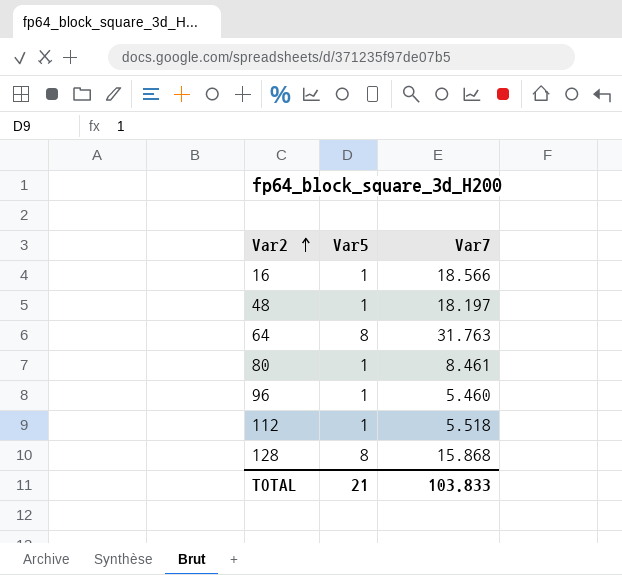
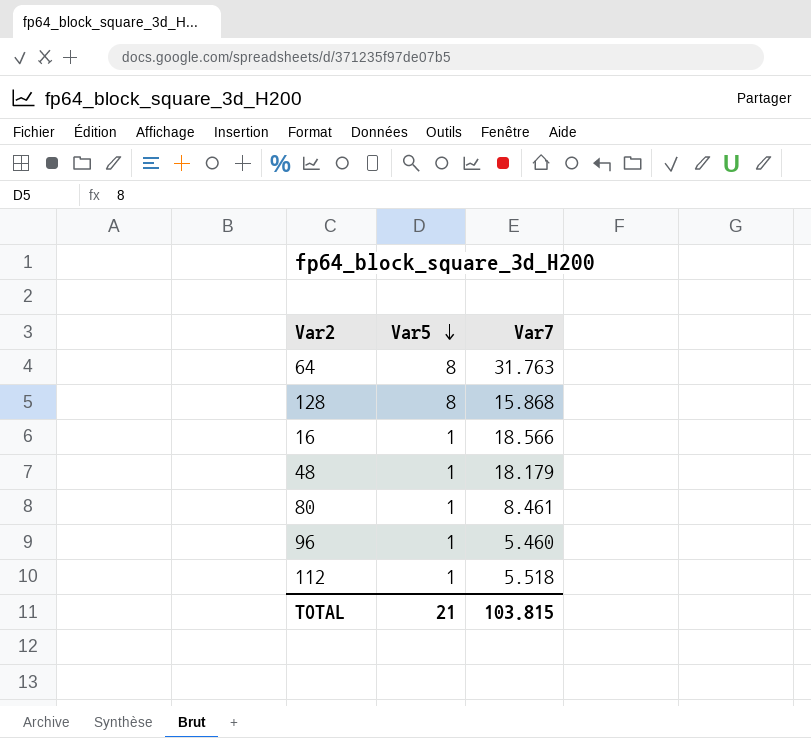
row order: Var2 ascending -> Var5 descending
48 | Var7: 18.197 -> 18.179
TOTAL | Var7: 103.833 -> 103.815

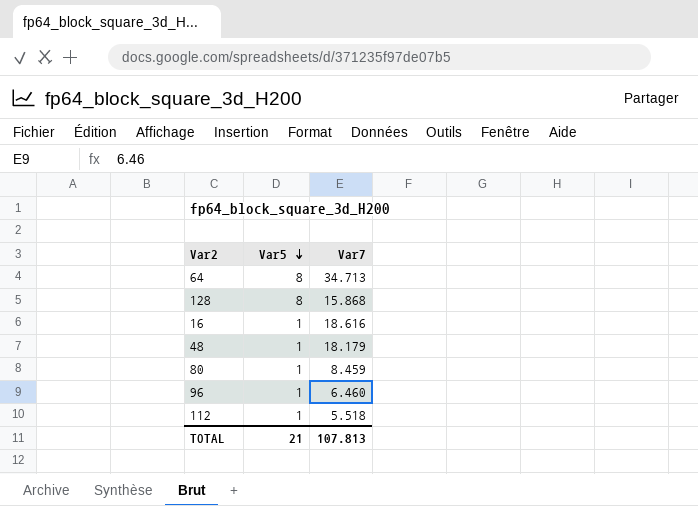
64 | Var7: 31.763 -> 34.713
16 | Var7: 18.566 -> 18.616
80 | Var7: 8.461 -> 8.459
96 | Var7: 5.460 -> 6.460
TOTAL | Var7: 103.815 -> 107.813

